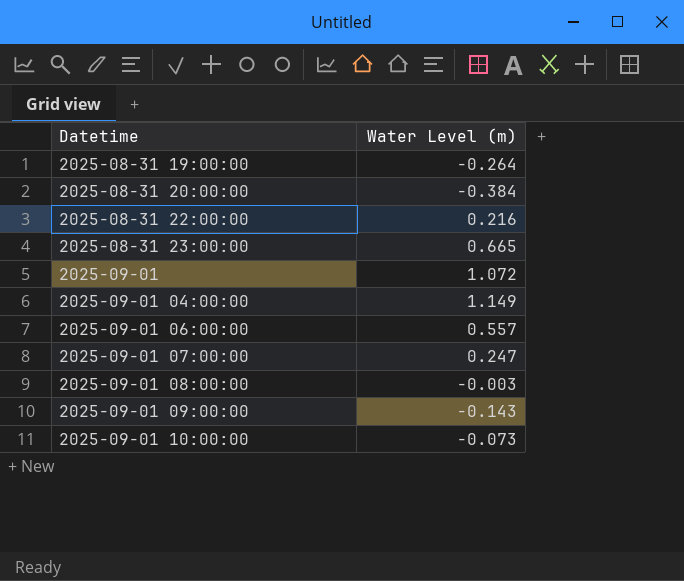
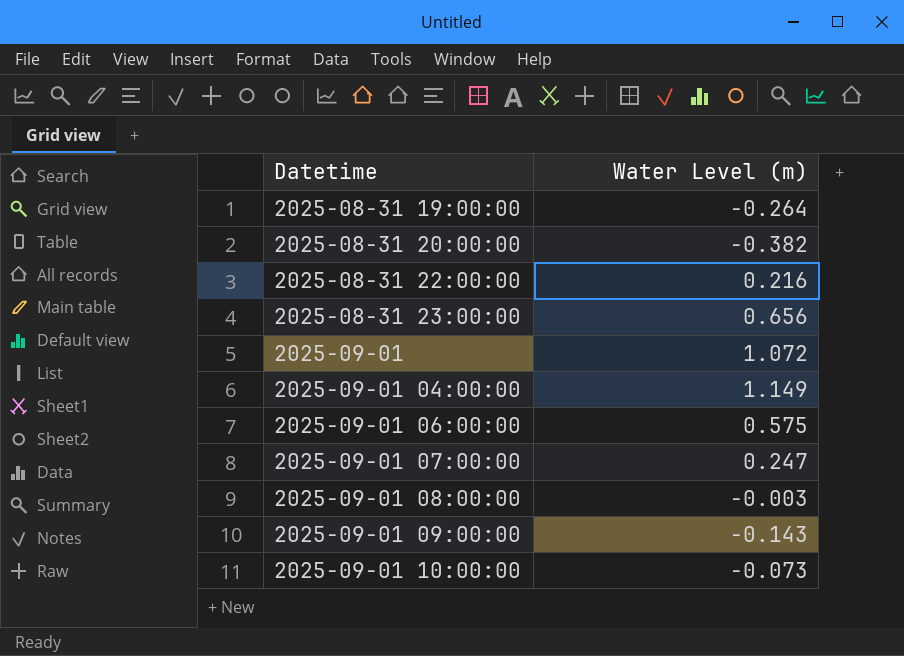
2025-08-31 20:00:00 | Water Level (m): -0.384 -> -0.382
2025-08-31 23:00:00 | Water Level (m): 0.665 -> 0.656
2025-09-01 06:00:00 | Water Level (m): 0.557 -> 0.575

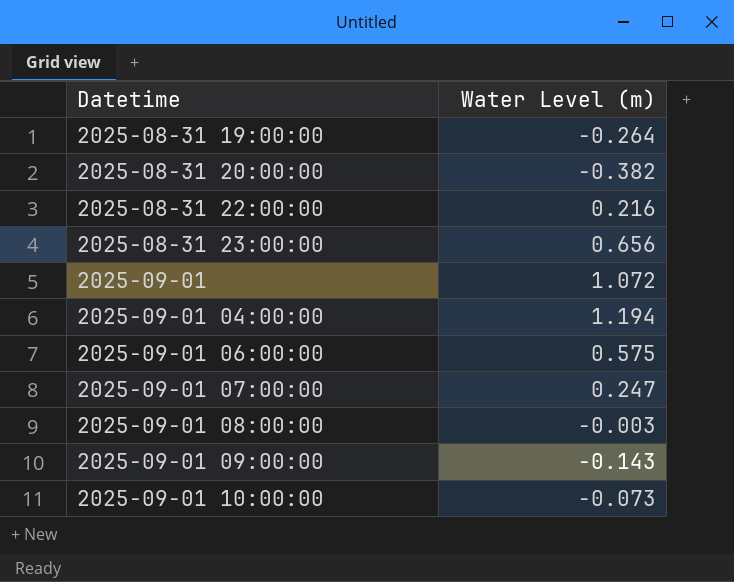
2025-09-01 04:00:00 | Water Level (m): 1.149 -> 1.194

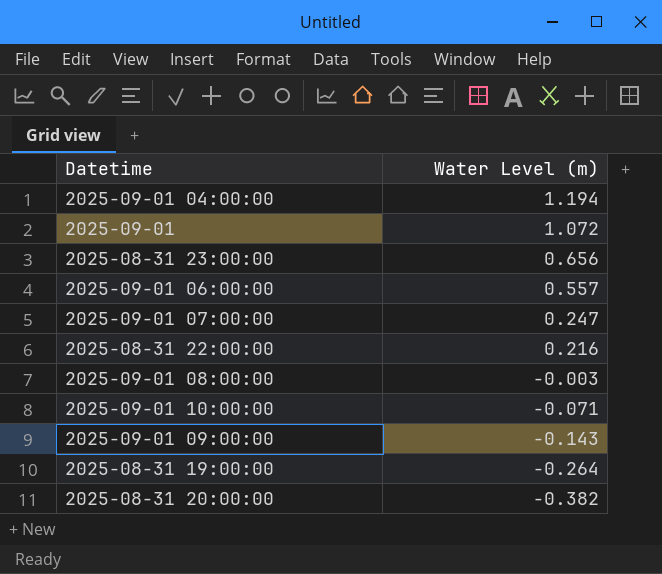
row order: Datetime ascending -> Water Level (m) descending
2025-09-01 06:00:00 | Water Level (m): 0.575 -> 0.557
2025-09-01 10:00:00 | Water Level (m): -0.073 -> -0.071

